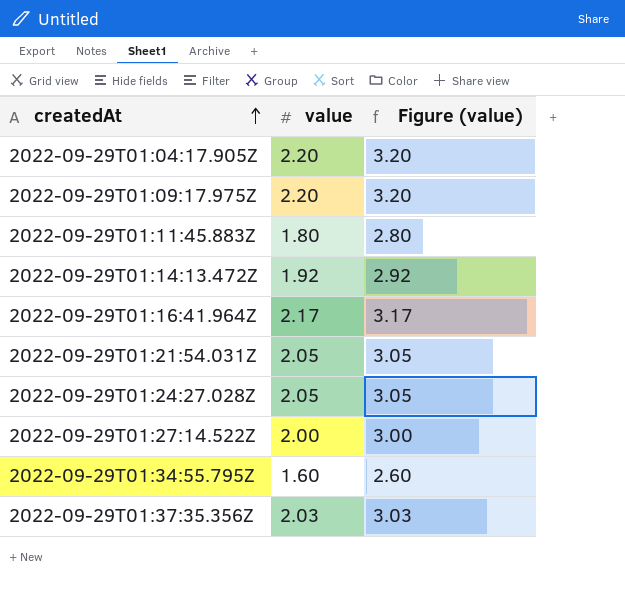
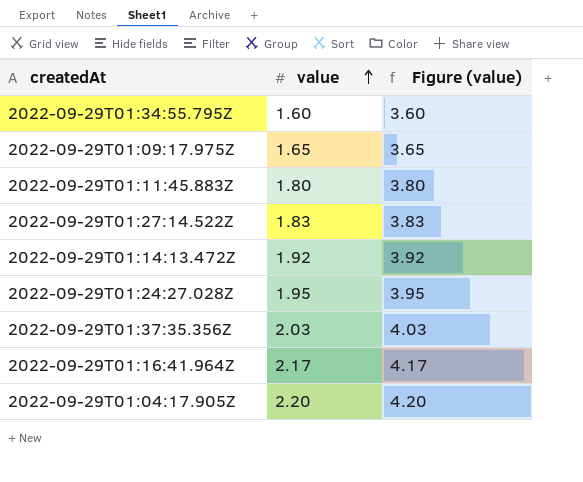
row order: createdAt ascending -> value ascending
column Figure (value) | formula: [value] + 1 -> [value] + 2
row 2022-09-29T01:21:54.031Z: 2.05 | 3.05 -> none
2022-09-29T01:09:17.975Z | value: 2.20 -> 1.65
2022-09-29T01:27:14.522Z | value: 2.00 -> 1.83
2022-09-29T01:24:27.028Z | value: 2.05 -> 1.95

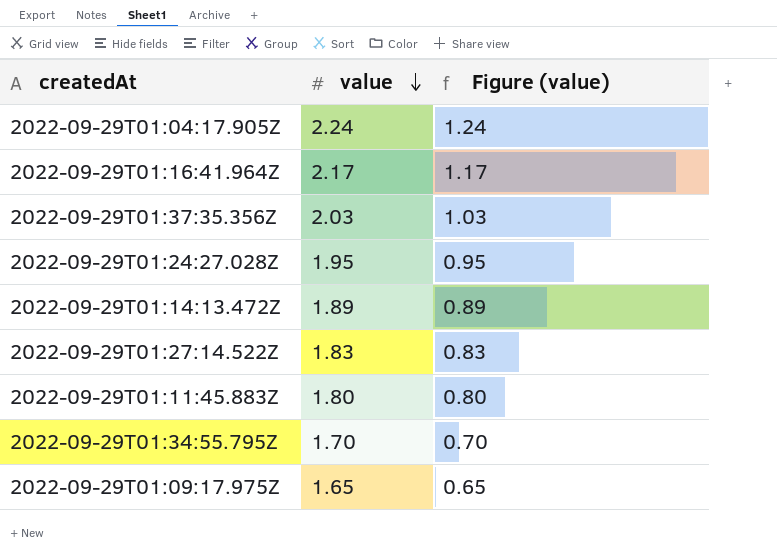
row order: value ascending -> value descending
column Figure (value) | formula: [value] + 2 -> [value] - 1
2022-09-29T01:04:17.905Z | value: 2.20 -> 2.24
2022-09-29T01:14:13.472Z | value: 1.92 -> 1.89
2022-09-29T01:34:55.795Z | value: 1.60 -> 1.70

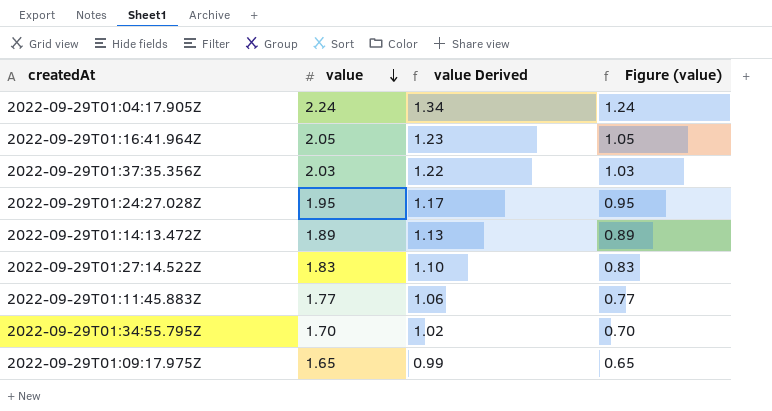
column value Derived | formula: none -> [value] * 0.6
2022-09-29T01:16:41.964Z | value: 2.17 -> 2.05
2022-09-29T01:16:41.964Z | Figure (value): 1.17 -> 1.05
2022-09-29T01:11:45.883Z | value: 1.80 -> 1.77
2022-09-29T01:11:45.883Z | Figure (value): 0.80 -> 0.77

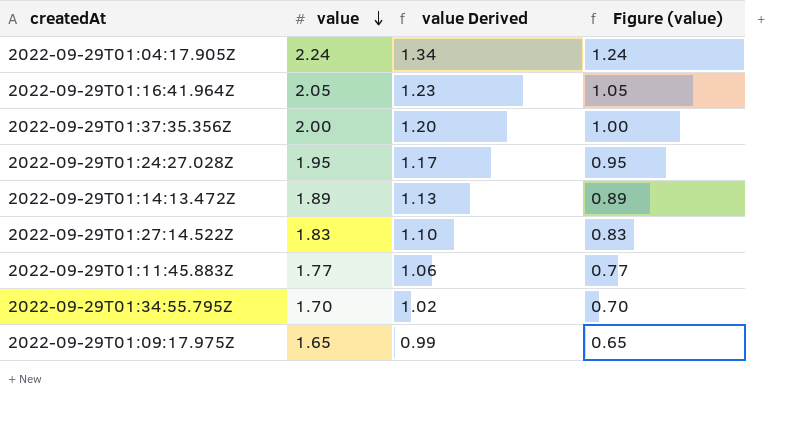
2022-09-29T01:37:35.356Z | value: 2.03 -> 2.00
2022-09-29T01:37:35.356Z | value Derived: 1.22 -> 1.20
2022-09-29T01:37:35.356Z | Figure (value): 1.03 -> 1.00

